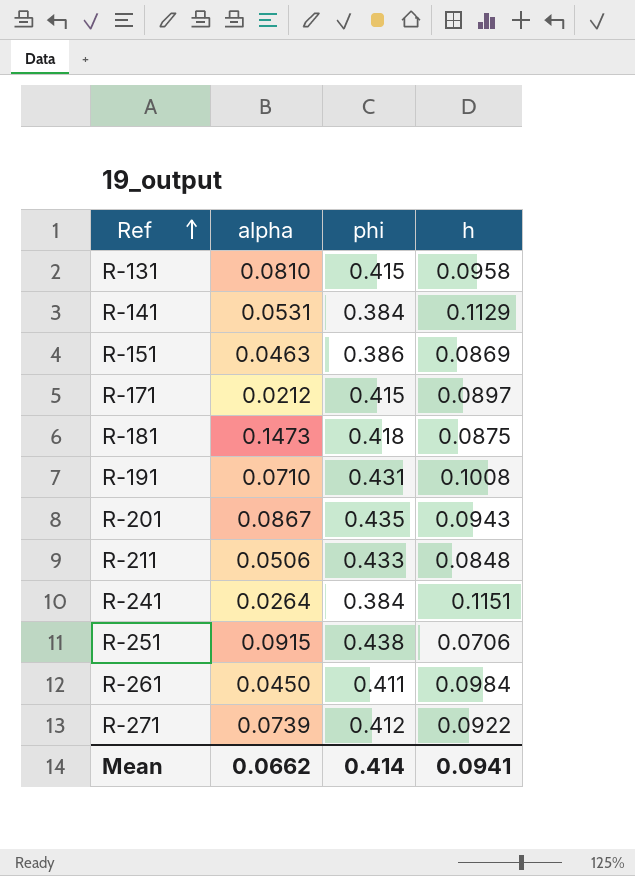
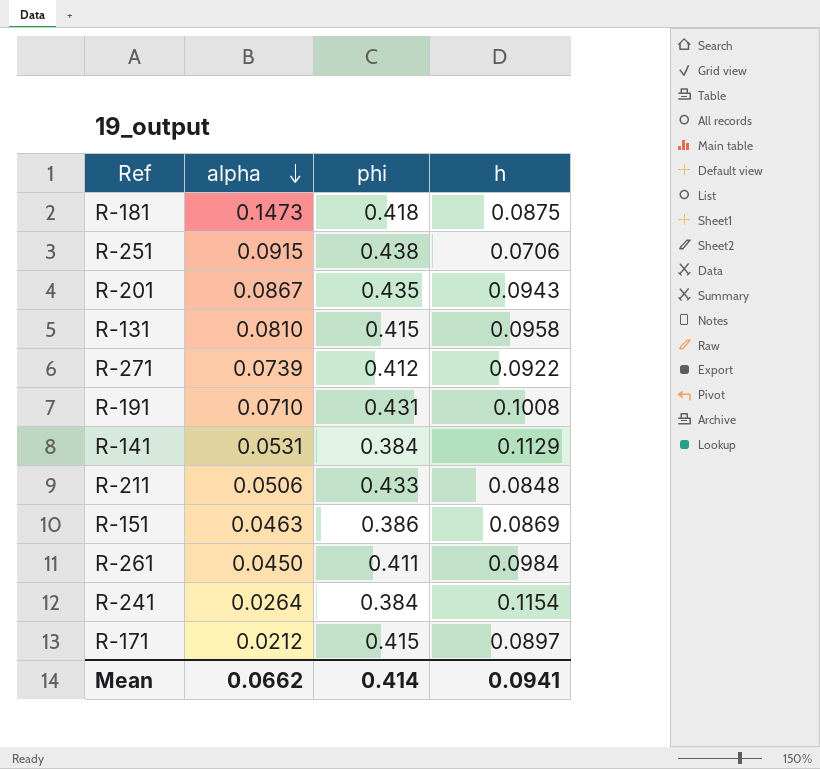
row order: Ref ascending -> alpha descending
R-241 | h: 0.1151 -> 0.1154

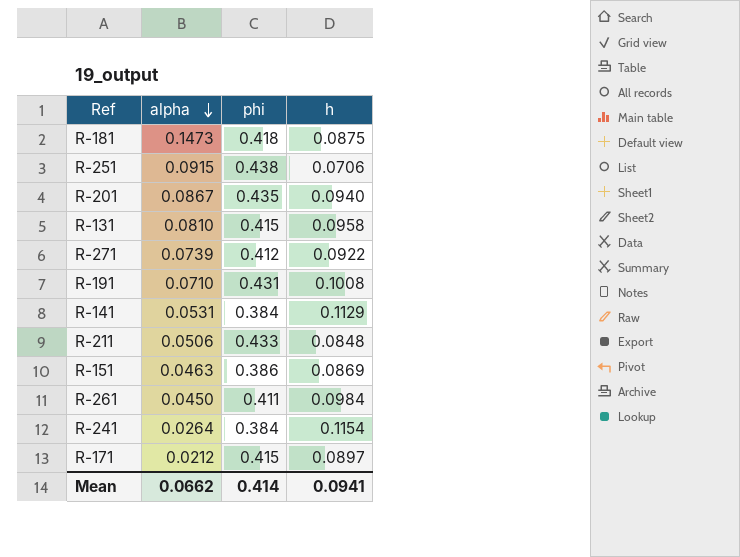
R-201 | h: 0.0943 -> 0.0940

